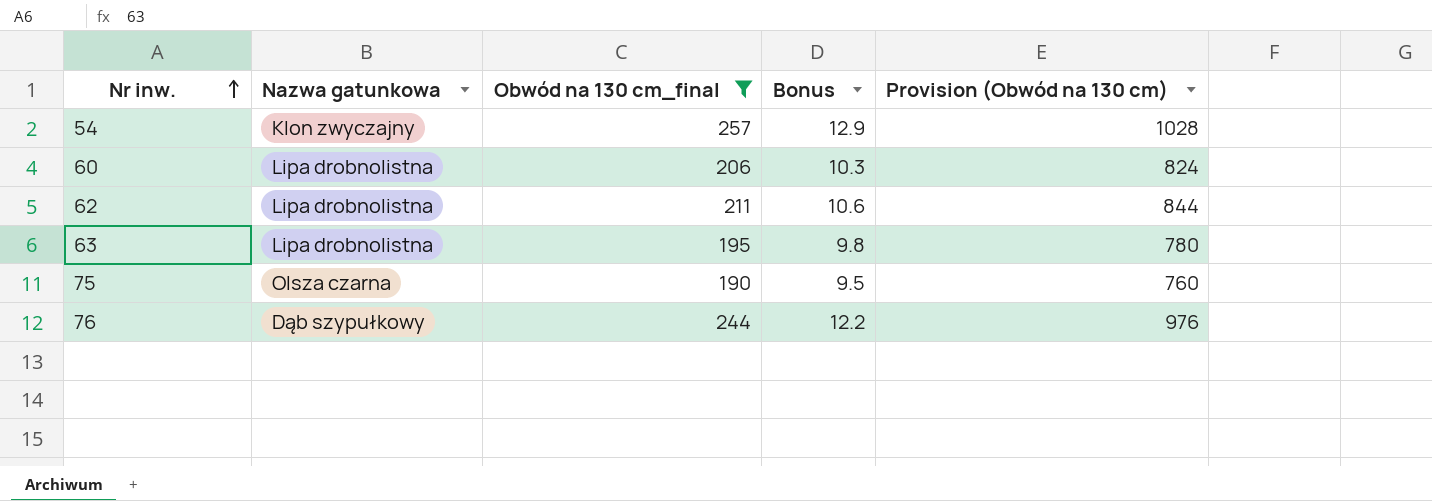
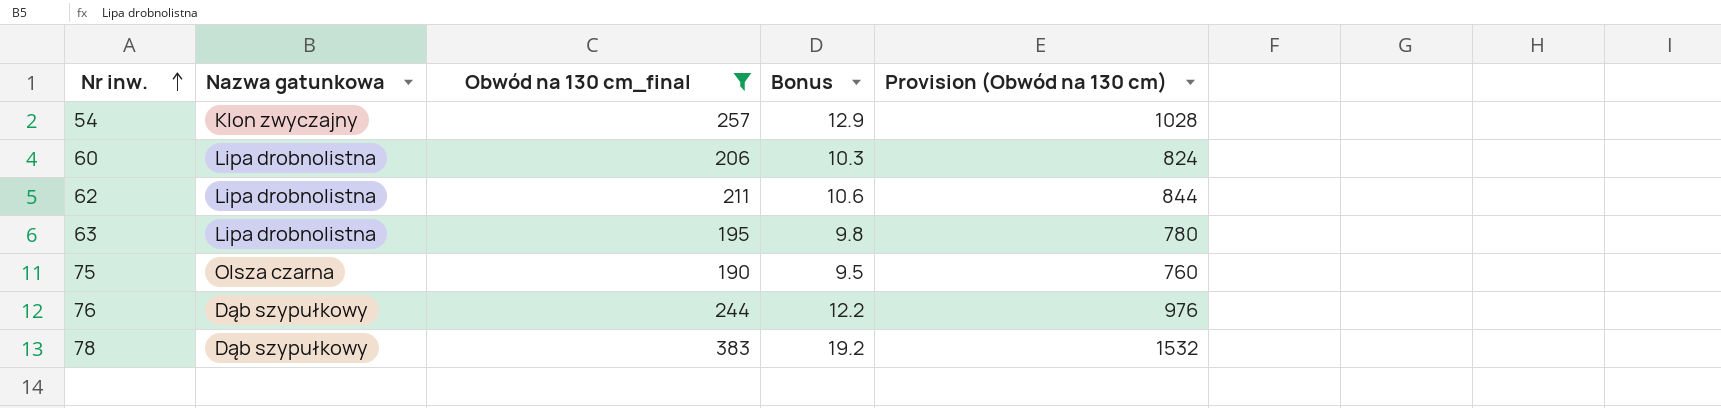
row 78: none -> Dąb szypułkowy | 383 | 19.2 | 1532

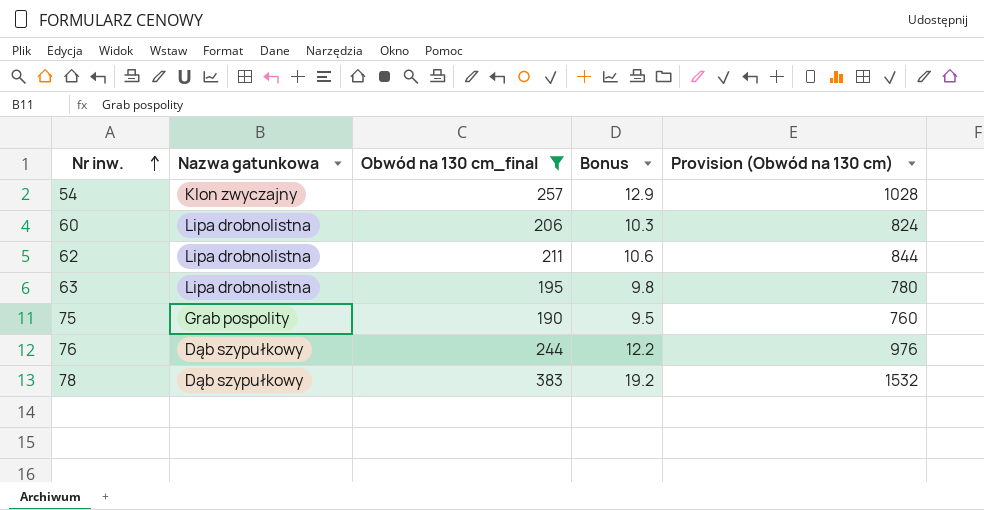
75 | Nazwa gatunkowa: Olsza czarna -> Grab pospolity

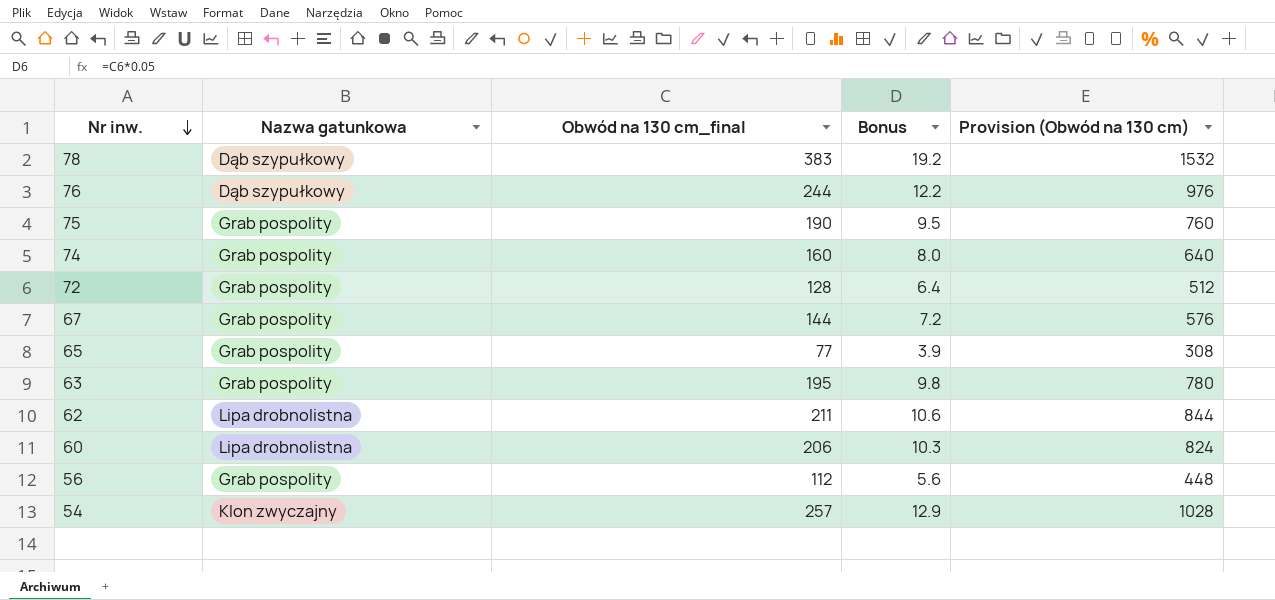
filter: Obwód na 130 cm_final >= 190 -> none
row order: Nr inw. ascending -> Nr inw. descending
63 | Nazwa gatunkowa: Lipa drobnolistna -> Grab pospolity

